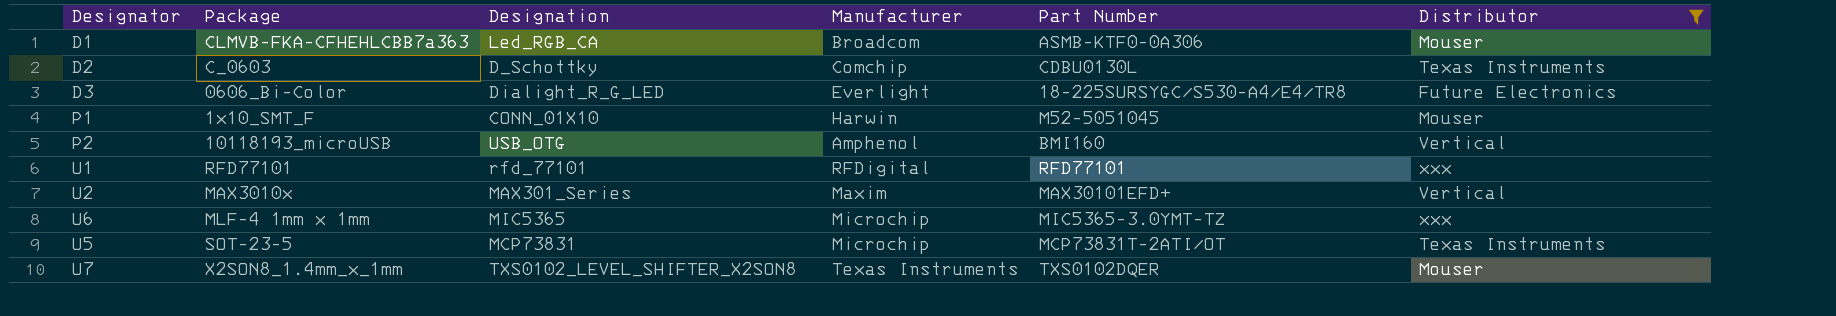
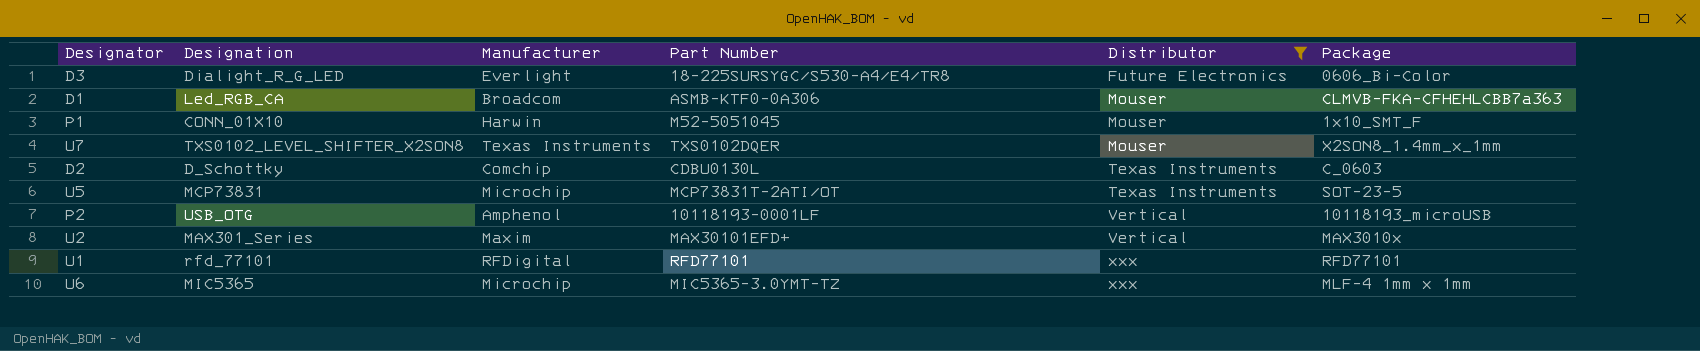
row order: none -> Distributor ascending
column Package | position: 2 -> 6
P2 | Part Number: BMI160 -> 10118193-0001LF

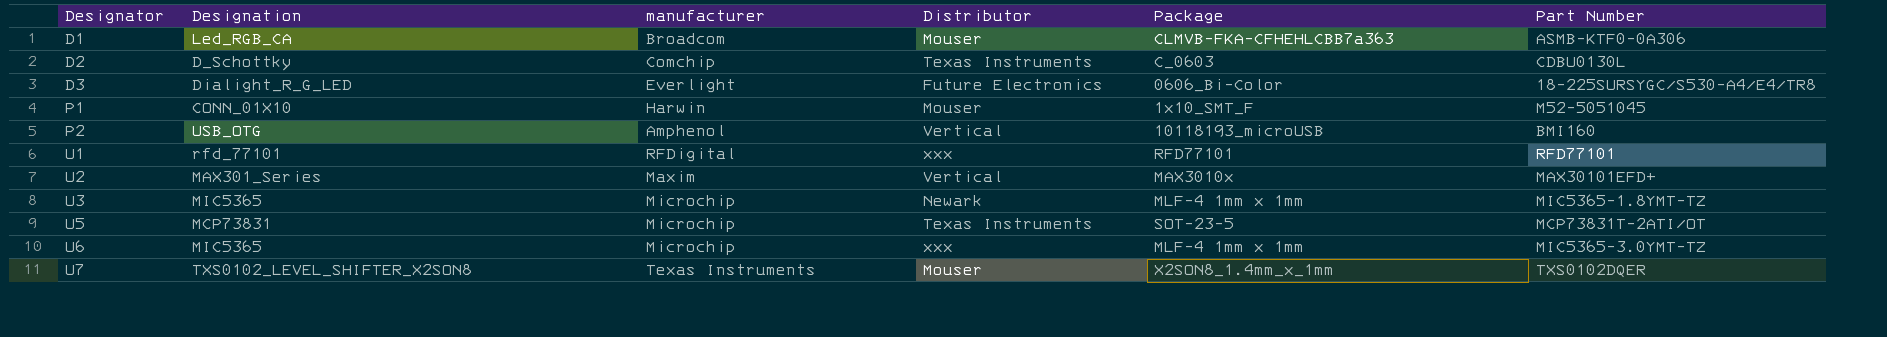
filter: Distributor != Newark -> none
row order: Distributor ascending -> Designator ascending
column name: Manufacturer -> manufacturer
column Part Number | position: 4 -> 6
P2 | Part Number: 10118193-0001LF -> BMI160

